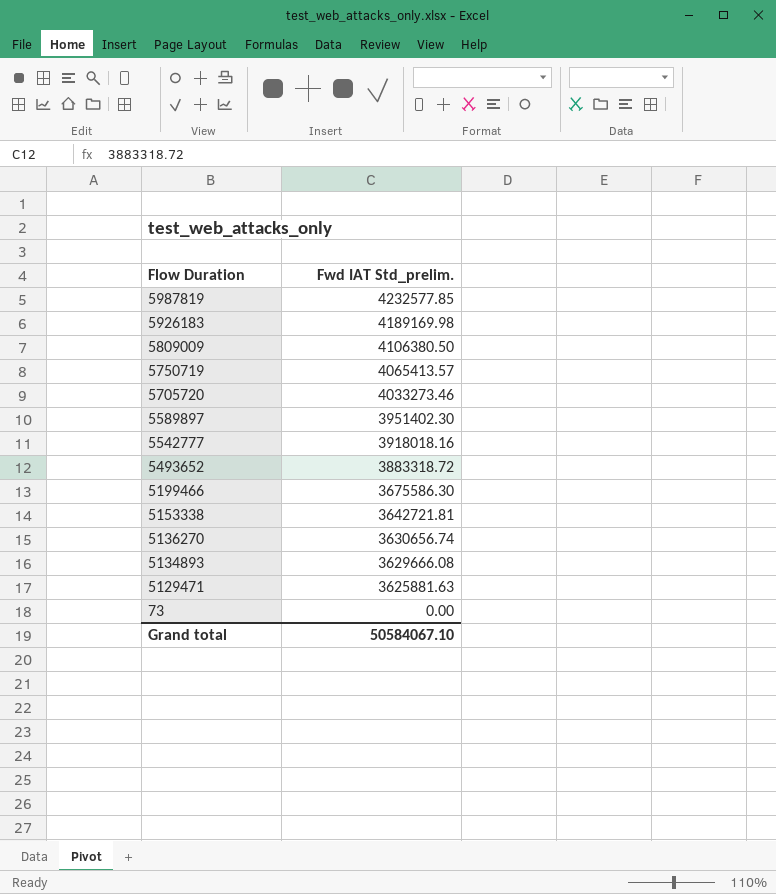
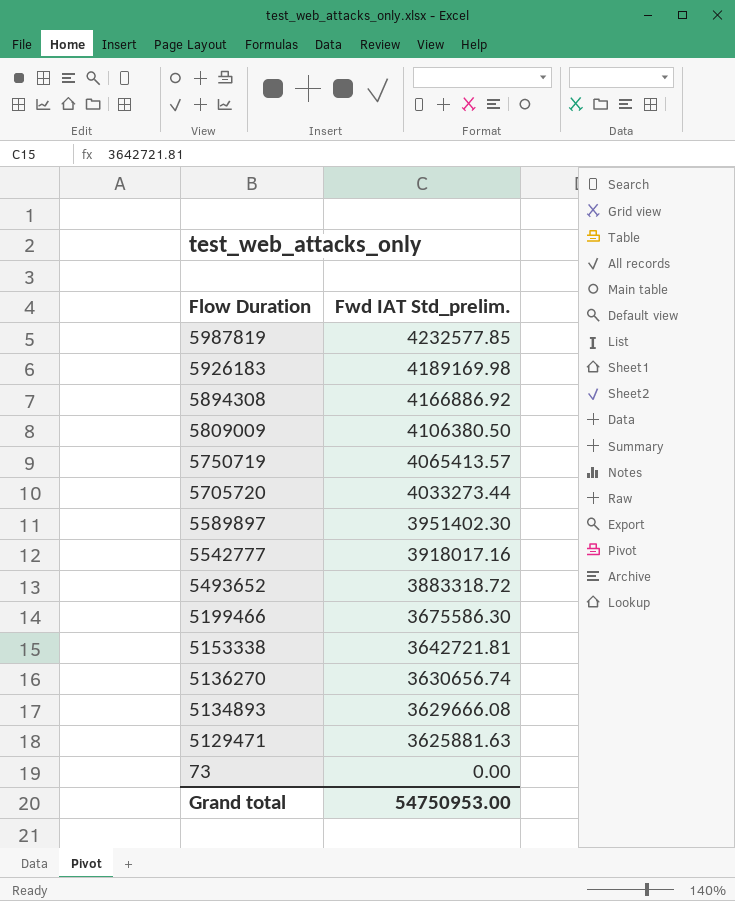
row 5894308: none -> 4166886.92
5705720 | Fwd IAT Std_prelim.: 4033273.46 -> 4033273.44
5542777 | Fwd IAT Std_prelim.: 3918018.16 -> 3918017.16
Grand total | Fwd IAT Std_prelim.: 50584067.10 -> 54750953.00

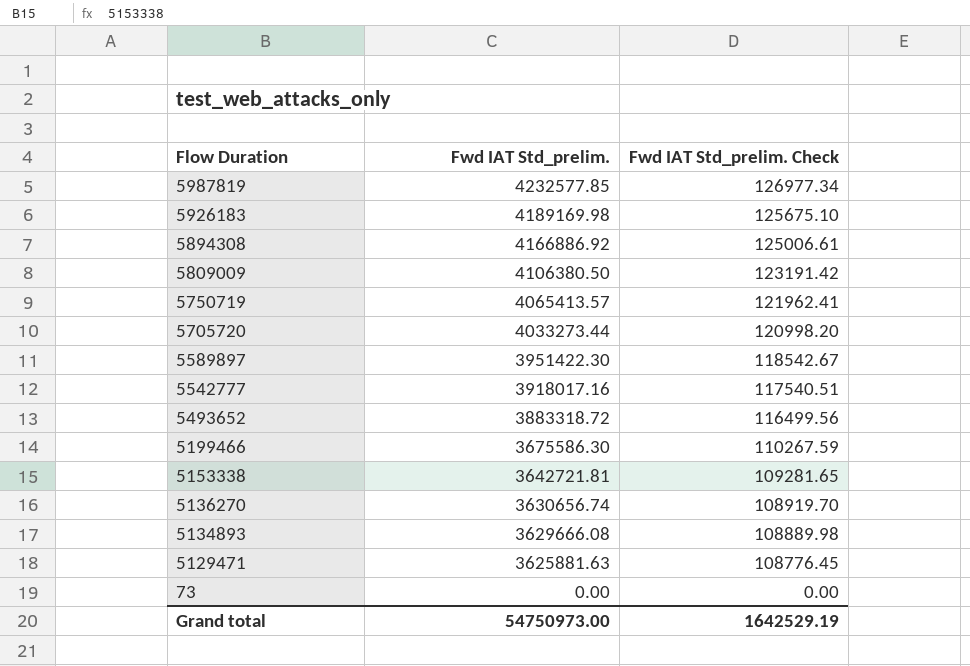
column Fwd IAT Std_prelim. Check | formula: none -> [Fwd IAT Std_prelim.] * 0.03
5589897 | Fwd IAT Std_prelim.: 3951402.30 -> 3951422.30
Grand total | Fwd IAT Std_prelim.: 54750953.00 -> 54750973.00

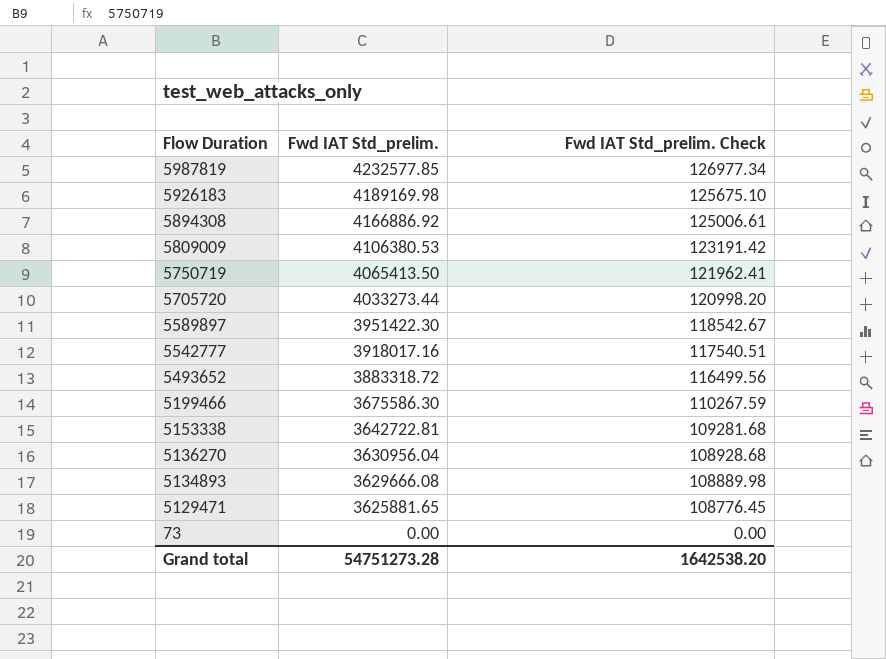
5809009 | Fwd IAT Std_prelim.: 4106380.50 -> 4106380.53
5750719 | Fwd IAT Std_prelim.: 4065413.57 -> 4065413.50
5153338 | Fwd IAT Std_prelim.: 3642721.81 -> 3642722.81
5153338 | Fwd IAT Std_prelim. Check: 109281.65 -> 109281.68
5136270 | Fwd IAT Std_prelim.: 3630656.74 -> 3630956.04
5136270 | Fwd IAT Std_prelim. Check: 108919.70 -> 108928.68
5129471 | Fwd IAT Std_prelim.: 3625881.63 -> 3625881.65
Grand total | Fwd IAT Std_prelim.: 54750973.00 -> 54751273.28
Grand total | Fwd IAT Std_prelim. Check: 1642529.19 -> 1642538.20

